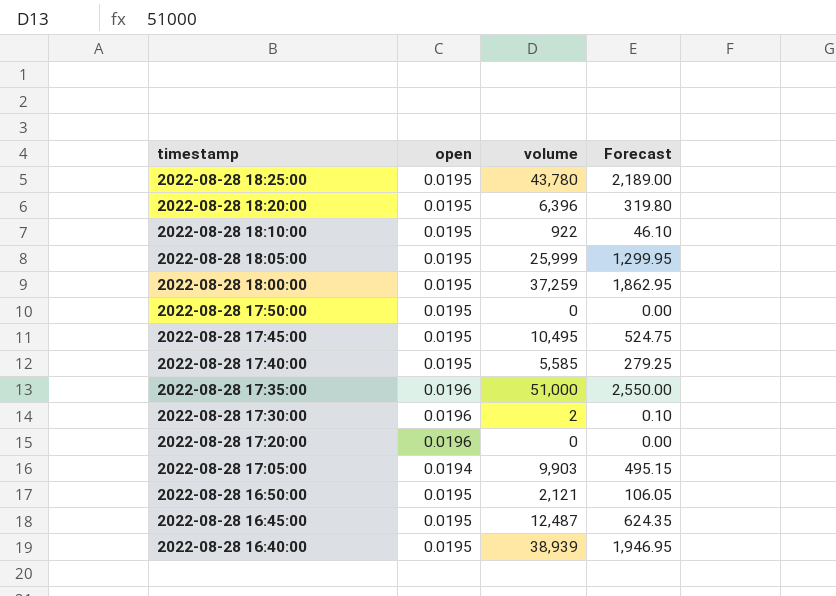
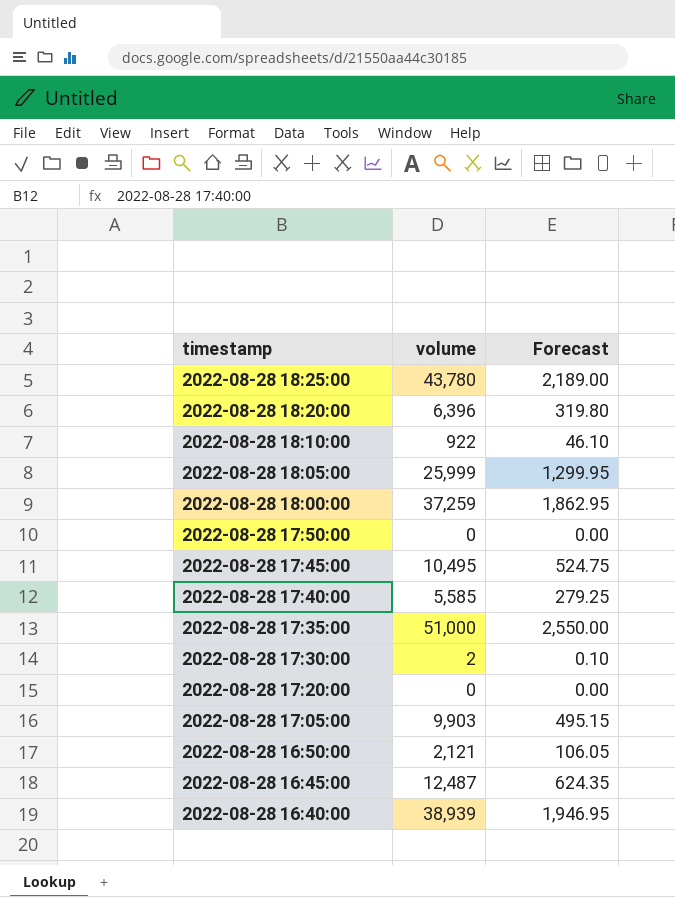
column open | position: 2 -> none

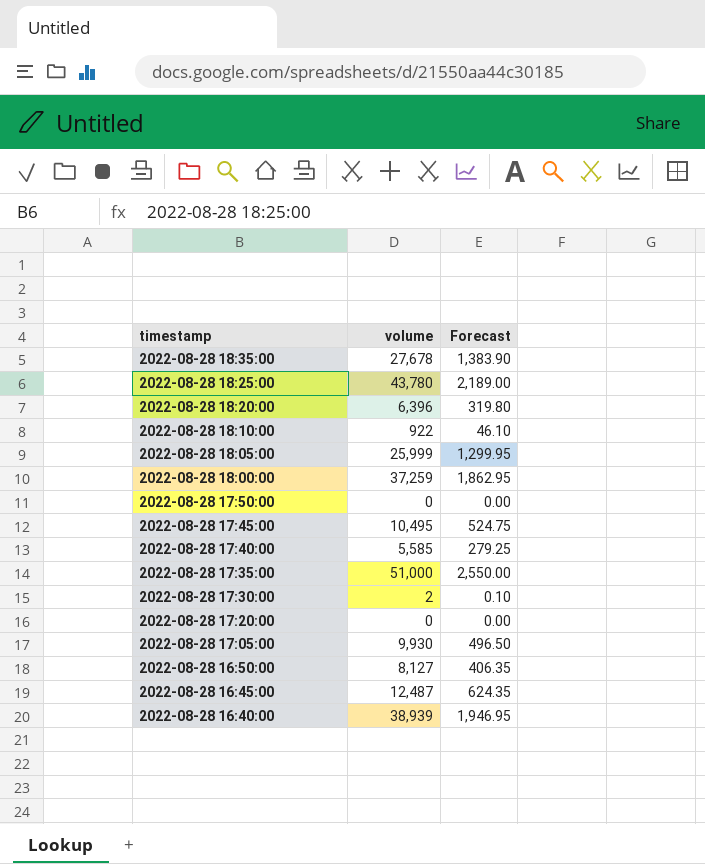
row 2022-08-28 18:35:00: none -> 27,678 | 1,383.90
2022-08-28 17:05:00 | volume: 9,903 -> 9,930
2022-08-28 17:05:00 | Forecast: 495.15 -> 496.50
2022-08-28 16:50:00 | volume: 2,121 -> 8,127
2022-08-28 16:50:00 | Forecast: 106.05 -> 406.35

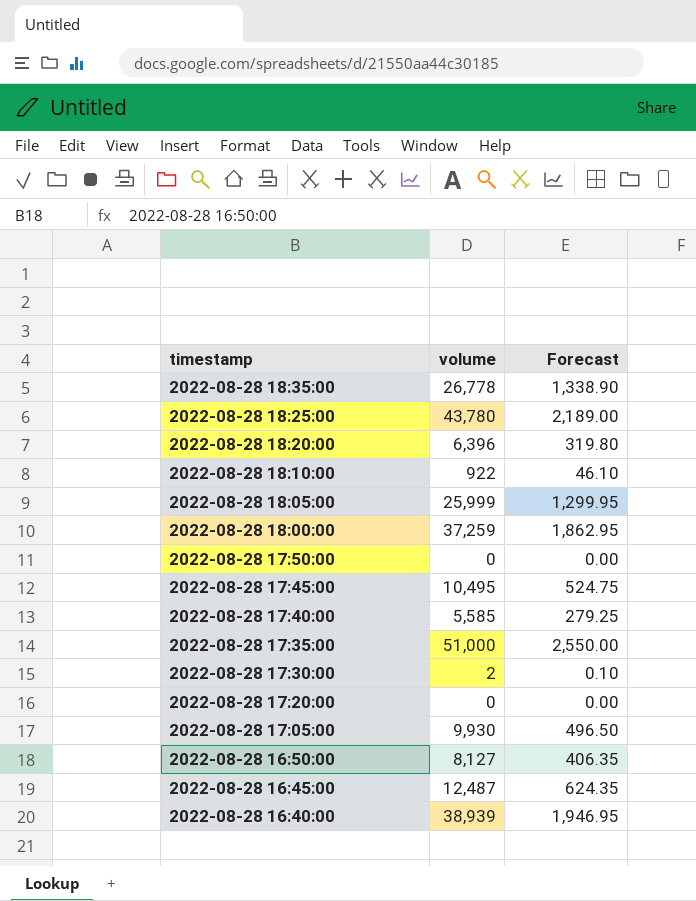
2022-08-28 18:35:00 | volume: 27,678 -> 26,778
2022-08-28 18:35:00 | Forecast: 1,383.90 -> 1,338.90

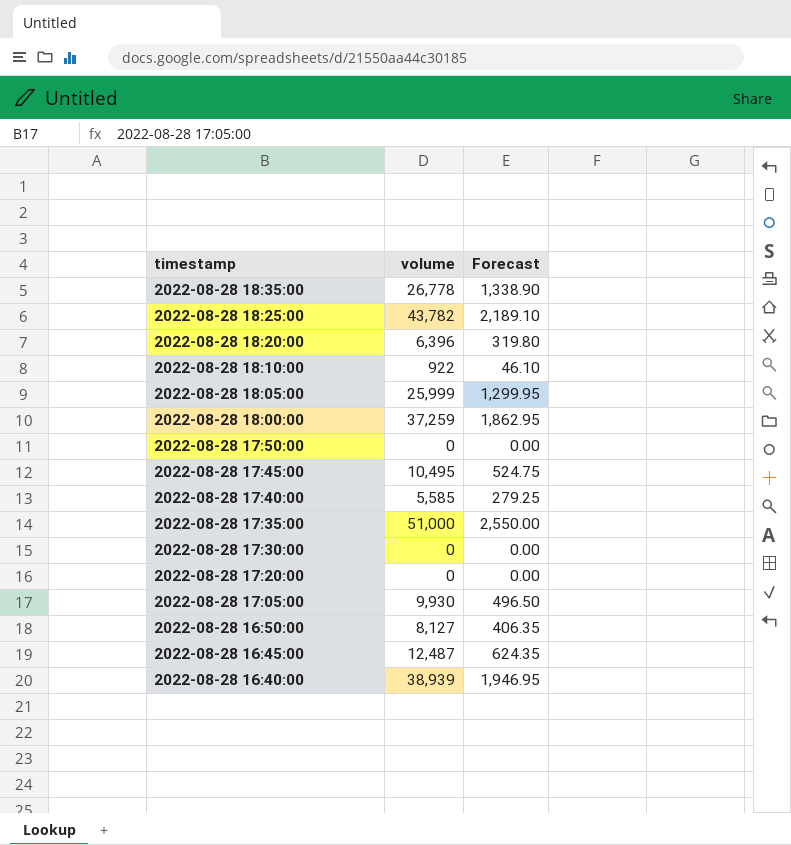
2022-08-28 18:25:00 | volume: 43,780 -> 43,782
2022-08-28 18:25:00 | Forecast: 2,189.00 -> 2,189.10
2022-08-28 17:30:00 | volume: 2 -> 0
2022-08-28 17:30:00 | Forecast: 0.10 -> 0.00

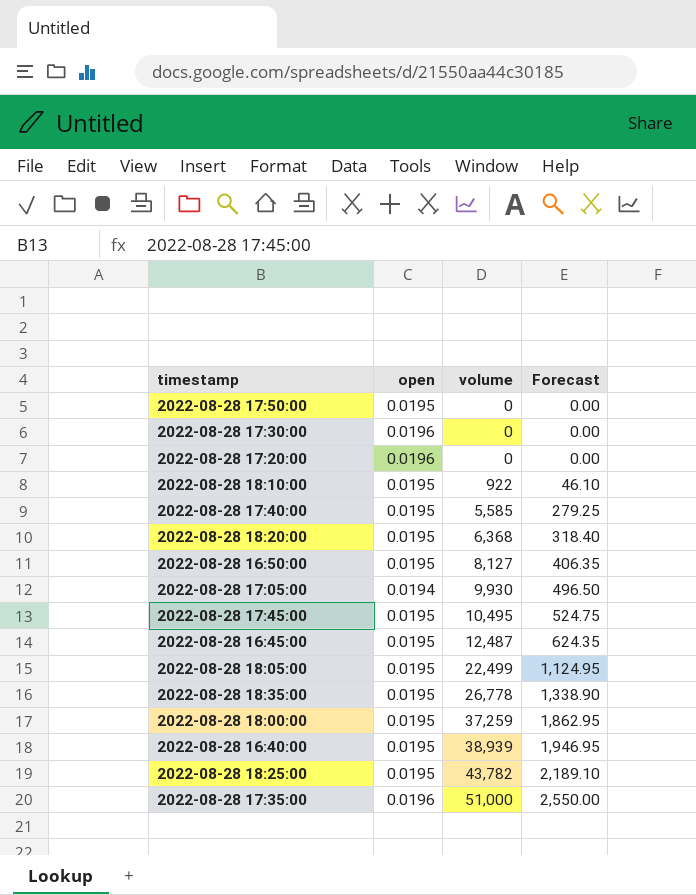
row order: timestamp descending -> volume ascending
column open | position: none -> 2
2022-08-28 18:20:00 | volume: 6,396 -> 6,368
2022-08-28 18:20:00 | Forecast: 319.80 -> 318.40
2022-08-28 18:05:00 | volume: 25,999 -> 22,499
2022-08-28 18:05:00 | Forecast: 1,299.95 -> 1,124.95

